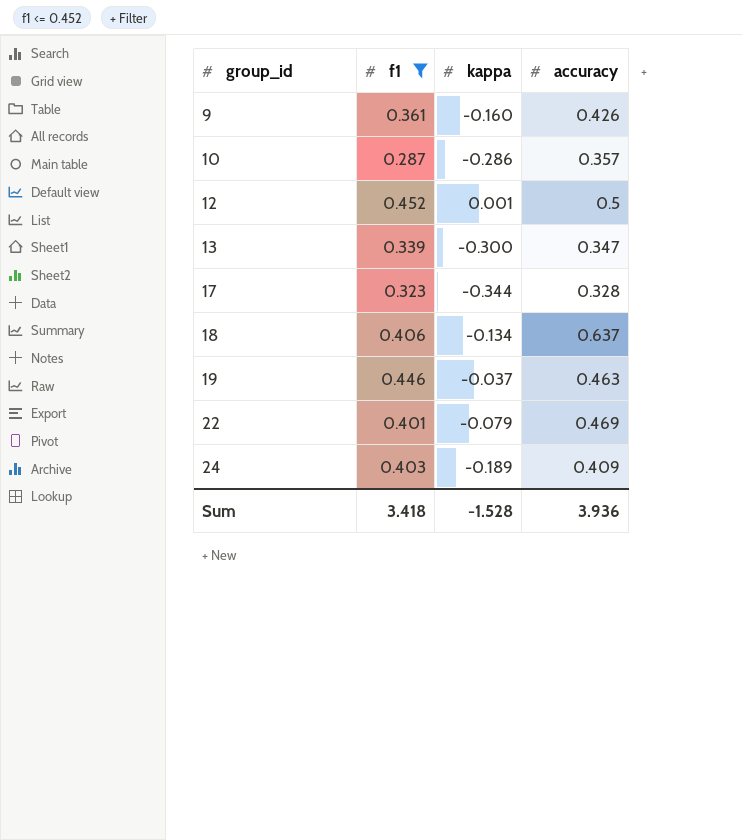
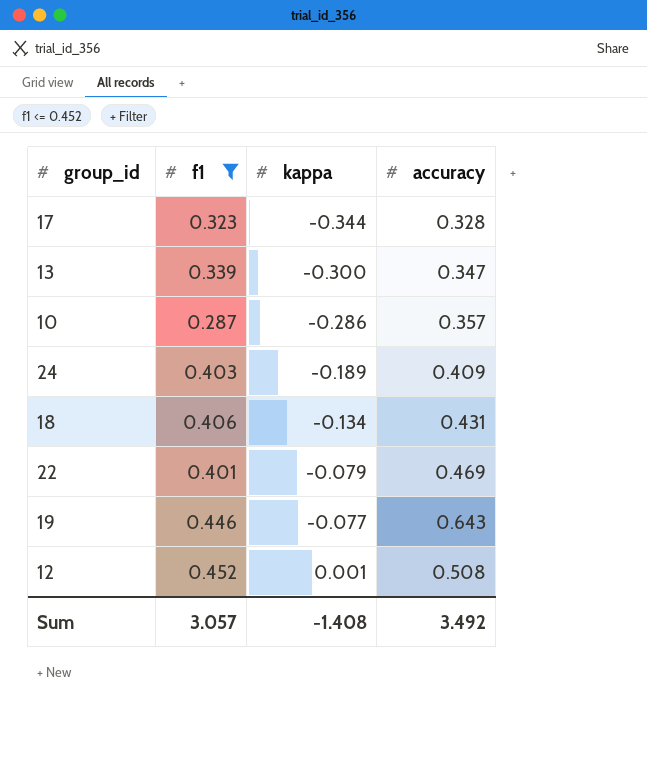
row order: group_id ascending -> kappa ascending
row 9: 0.361 | -0.160 | 0.426 -> none
18 | accuracy: 0.637 -> 0.431
19 | kappa: -0.037 -> -0.077
19 | accuracy: 0.463 -> 0.643
12 | accuracy: 0.5 -> 0.508
Sum | f1: 3.418 -> 3.057
Sum | kappa: -1.528 -> -1.408
Sum | accuracy: 3.936 -> 3.492

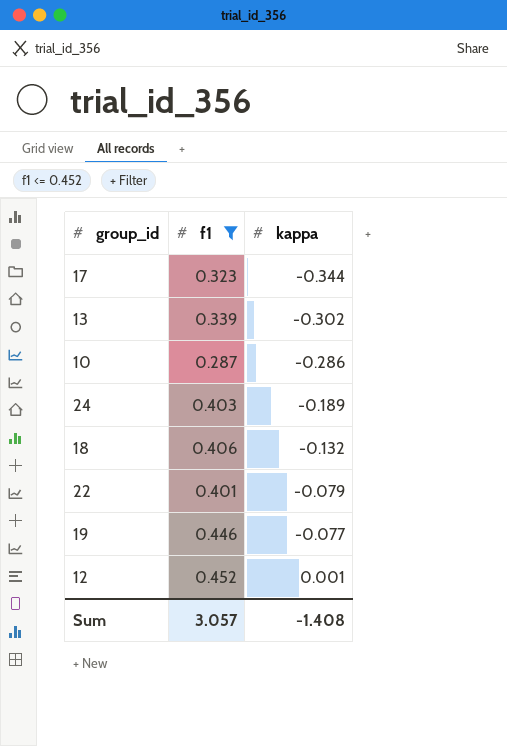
column accuracy | position: 4 -> none
13 | kappa: -0.300 -> -0.302
18 | kappa: -0.134 -> -0.132

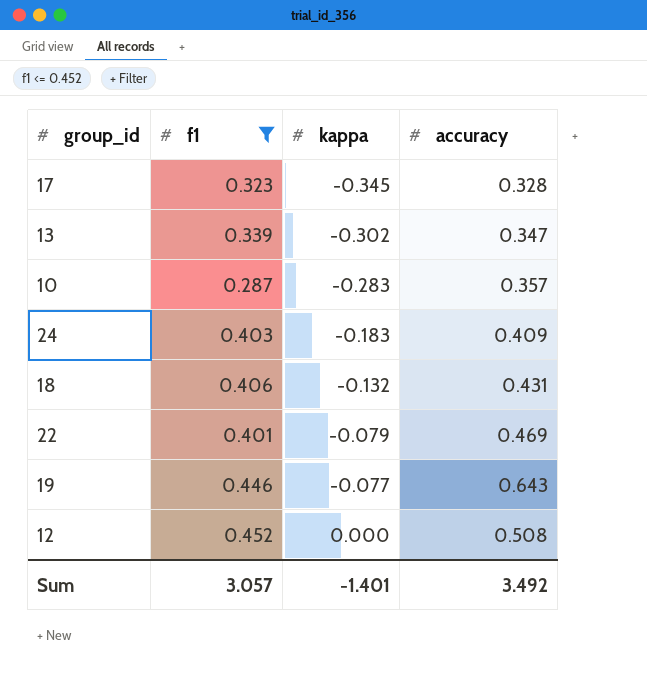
column accuracy | position: none -> 4
17 | kappa: -0.344 -> -0.345
10 | kappa: -0.286 -> -0.283
24 | kappa: -0.189 -> -0.183
12 | kappa: 0.001 -> 0.000
Sum | kappa: -1.408 -> -1.401

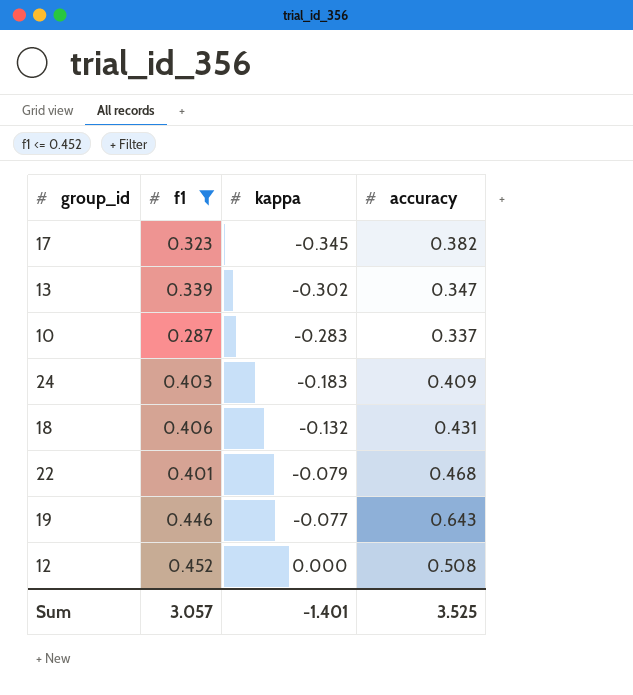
17 | accuracy: 0.328 -> 0.382
10 | accuracy: 0.357 -> 0.337
22 | accuracy: 0.469 -> 0.468
Sum | accuracy: 3.492 -> 3.525

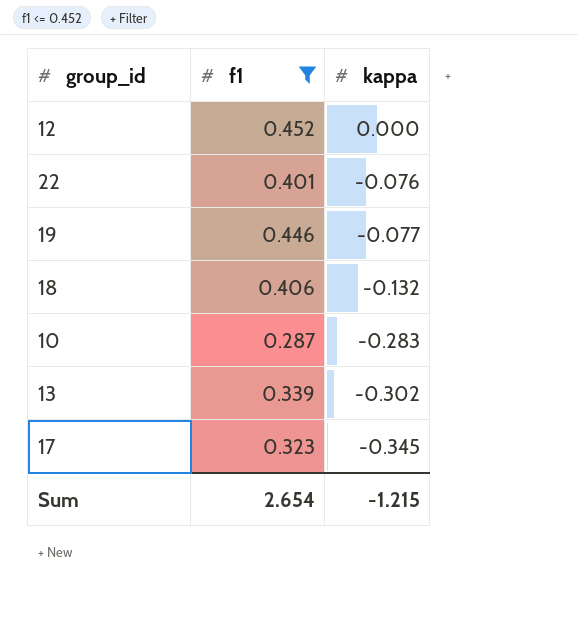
row order: kappa ascending -> kappa descending
column accuracy | position: 4 -> none
row 24: 0.403 | -0.183 | 0.409 -> none
22 | kappa: -0.079 -> -0.076
Sum | f1: 3.057 -> 2.654
Sum | kappa: -1.401 -> -1.215

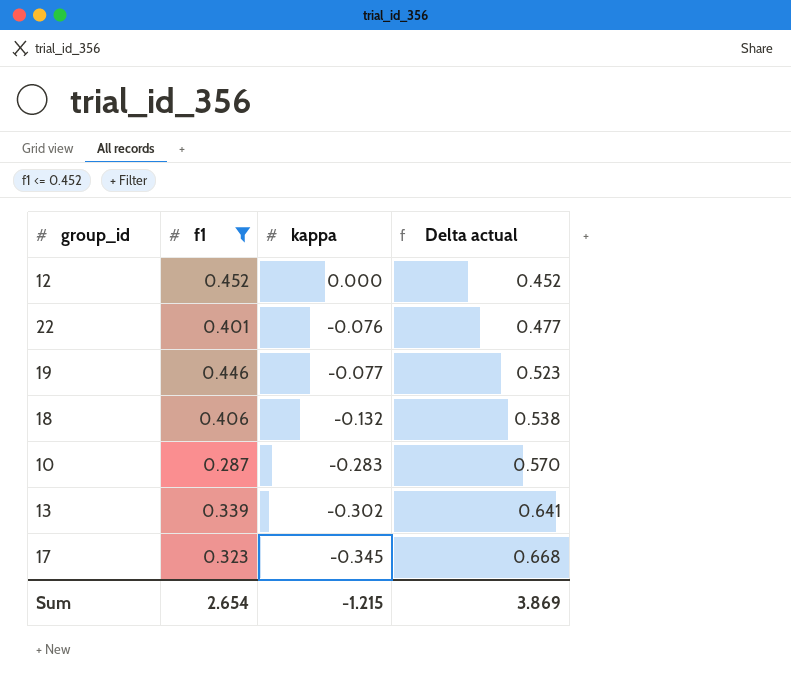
column Delta actual | formula: none -> [f1] - [kappa]

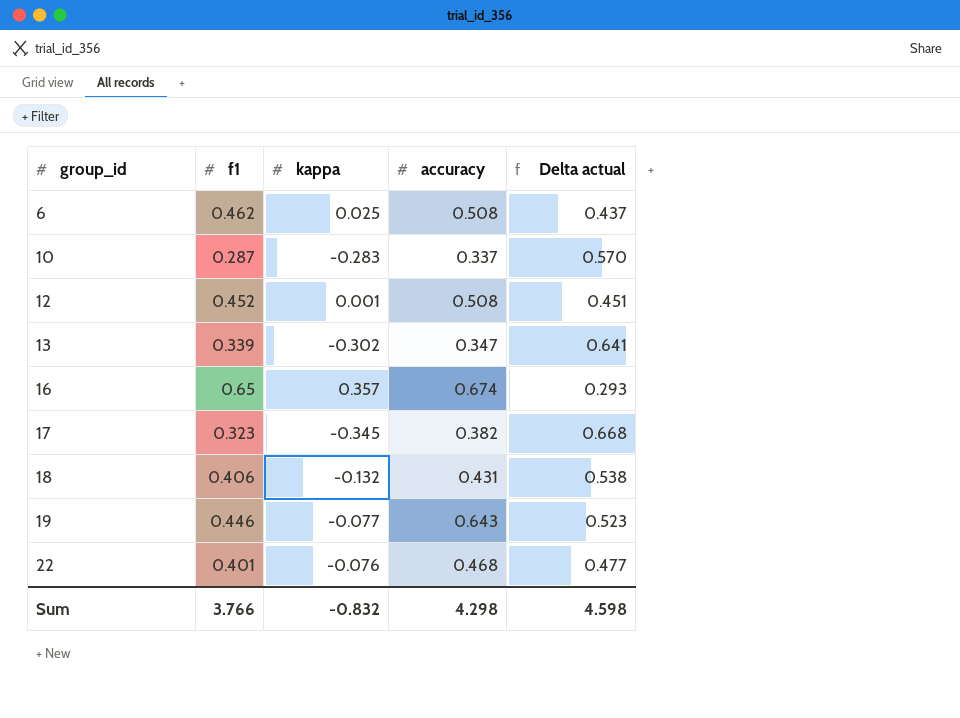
filter: f1 <= 0.452 -> none
row order: kappa descending -> group_id ascending
column accuracy | position: none -> 4
12 | kappa: 0.000 -> 0.001
12 | Delta actual: 0.452 -> 0.451
Sum | f1: 2.654 -> 3.766
Sum | kappa: -1.215 -> -0.832
Sum | Delta actual: 3.869 -> 4.598

